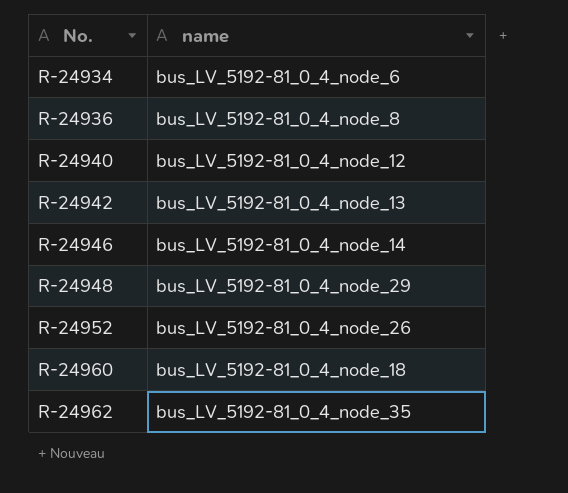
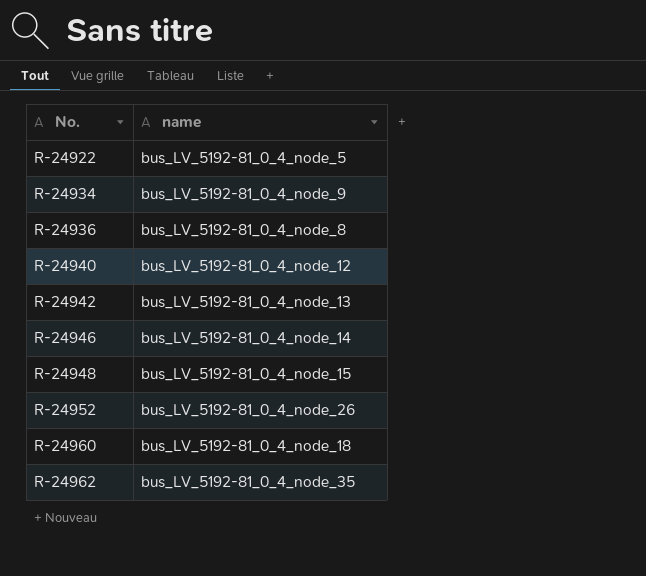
row R-24922: none -> bus_LV_5192-81_0_4_node_5
R-24934 | name: bus_LV_5192-81_0_4_node_6 -> bus_LV_5192-81_0_4_node_9
R-24948 | name: bus_LV_5192-81_0_4_node_29 -> bus_LV_5192-81_0_4_node_15

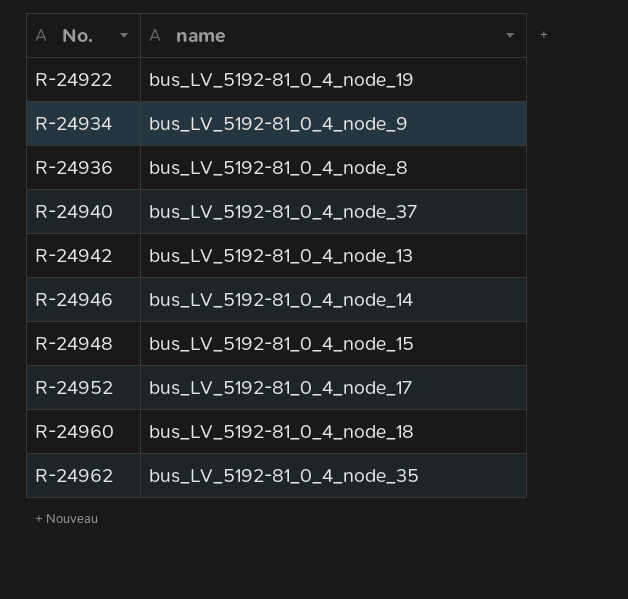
R-24922 | name: bus_LV_5192-81_0_4_node_5 -> bus_LV_5192-81_0_4_node_19
R-24940 | name: bus_LV_5192-81_0_4_node_12 -> bus_LV_5192-81_0_4_node_37
R-24952 | name: bus_LV_5192-81_0_4_node_26 -> bus_LV_5192-81_0_4_node_17

